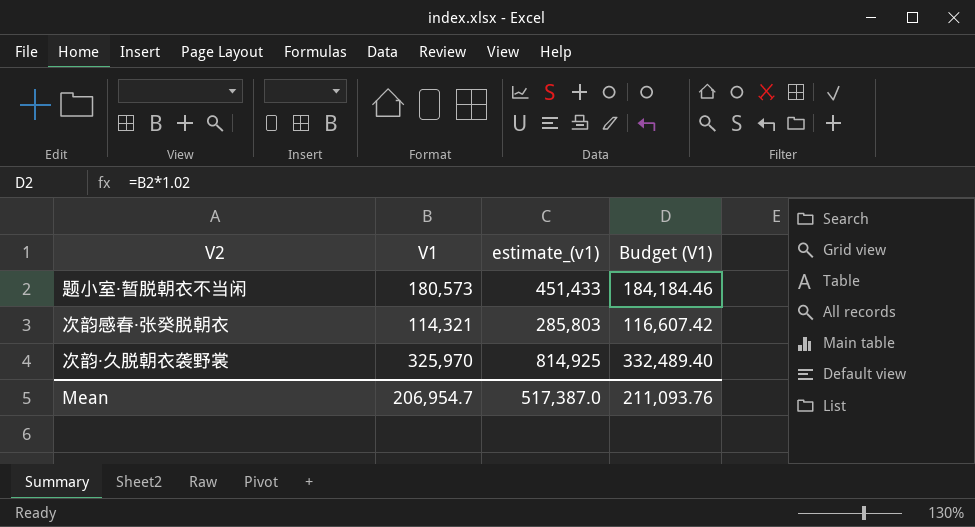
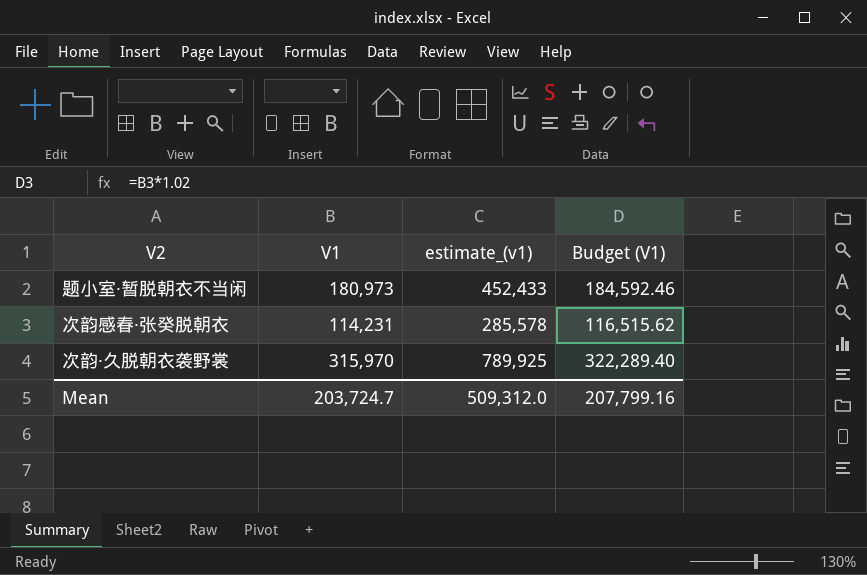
题小室·暂脱朝衣不当闲 | V1: 180,573 -> 180,973
题小室·暂脱朝衣不当闲 | estimate_(v1): 451,433 -> 452,433
题小室·暂脱朝衣不当闲 | Budget (V1): 184,184.46 -> 184,592.46
次韵感春·张癸脱朝衣 | V1: 114,321 -> 114,231
次韵感春·张癸脱朝衣 | estimate_(v1): 285,803 -> 285,578
次韵感春·张癸脱朝衣 | Budget (V1): 116,607.42 -> 116,515.62
次韵·久脱朝衣袭野裳 | V1: 325,970 -> 315,970
次韵·久脱朝衣袭野裳 | estimate_(v1): 814,925 -> 789,925
次韵·久脱朝衣袭野裳 | Budget (V1): 332,489.40 -> 322,289.40
Mean | V1: 206,954.7 -> 203,724.7
Mean | estimate_(v1): 517,387.0 -> 509,312.0
Mean | Budget (V1): 211,093.76 -> 207,799.16

